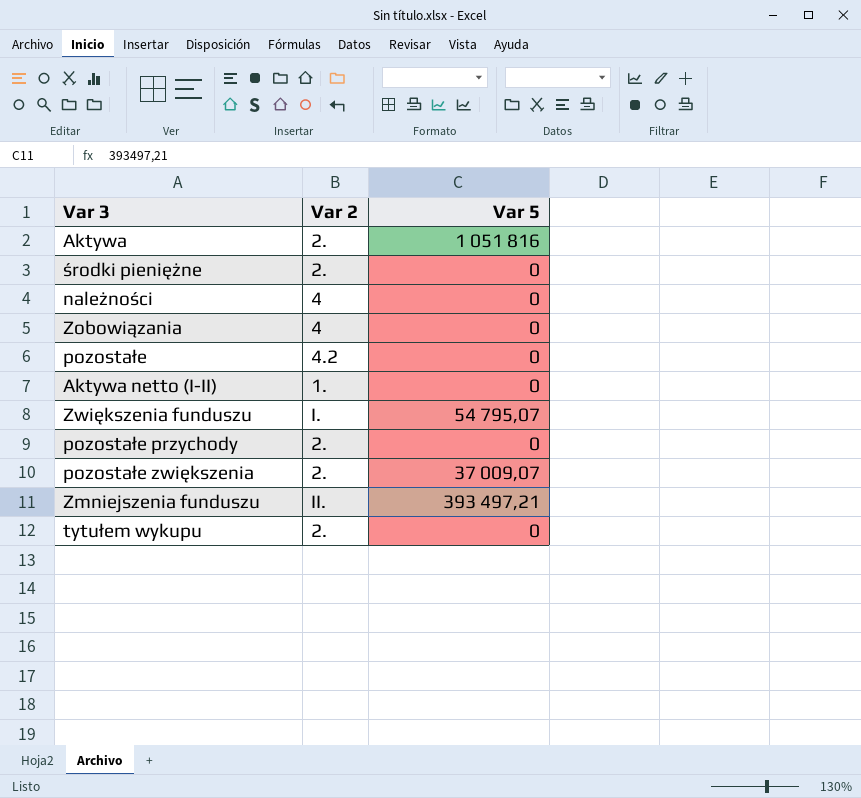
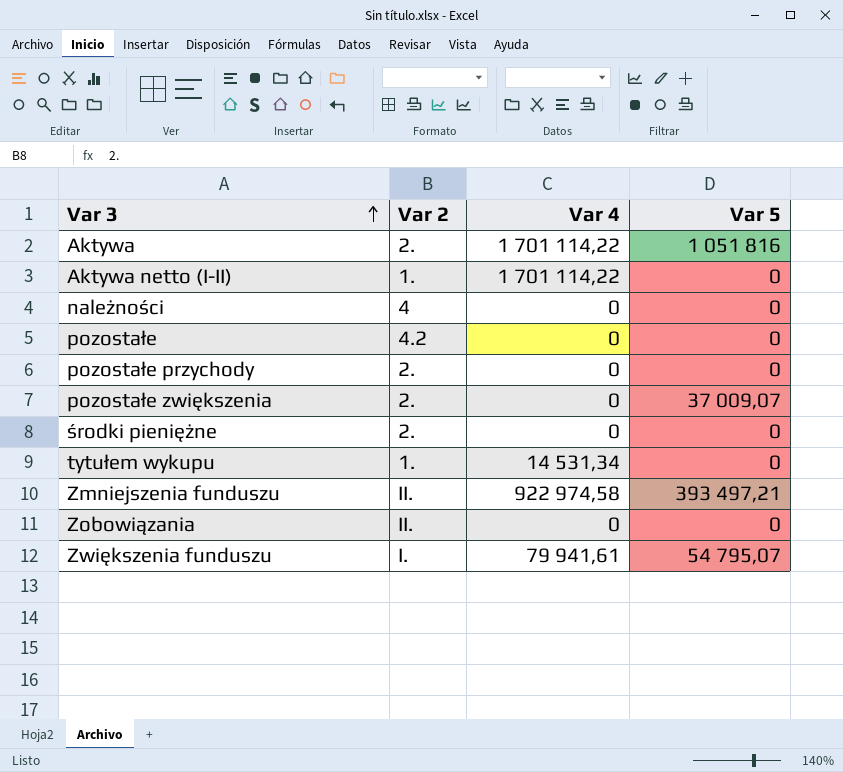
row order: none -> Var 3 ascending
column Var 4 | position: none -> 3
tytułem wykupu | Var 2: 2. -> 1.
Zobowiązania | Var 2: 4 -> II.

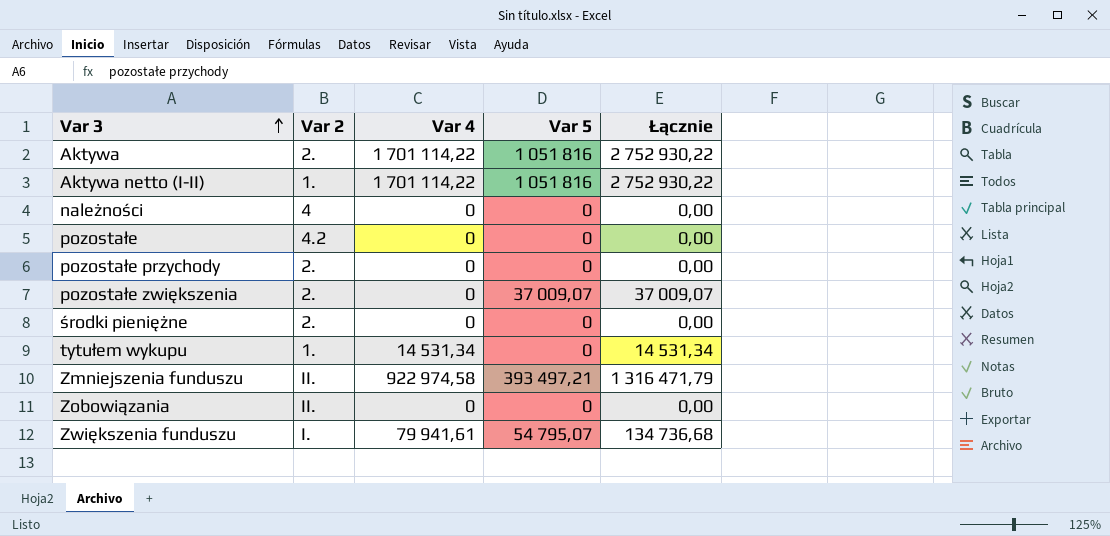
column Łącznie | formula: none -> [Var 4] + [Var 5]
Aktywa netto (I-II) | Var 5: 0 -> 1 051 816

